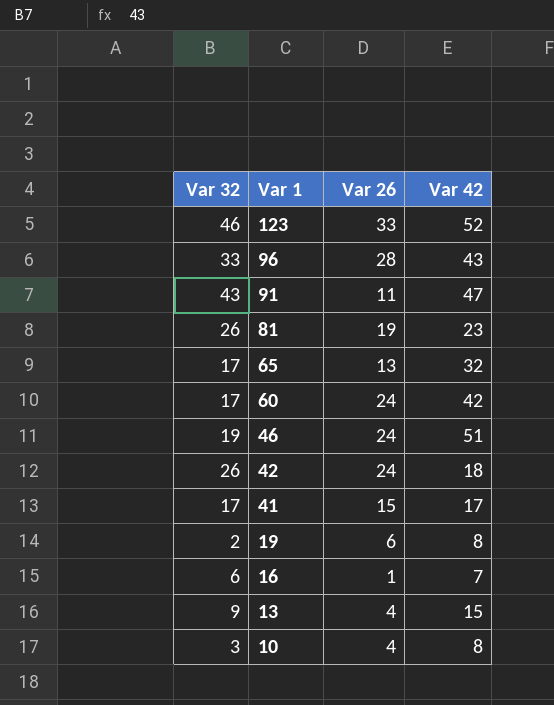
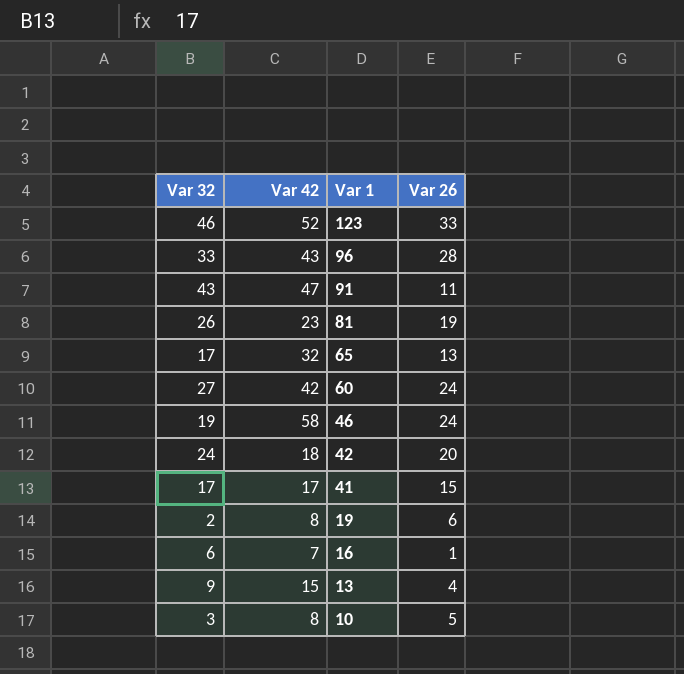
column Var 42 | position: 4 -> 2
60 | Var 32: 17 -> 27
46 | Var 42: 51 -> 58
42 | Var 32: 26 -> 24
42 | Var 26: 24 -> 20
10 | Var 26: 4 -> 5

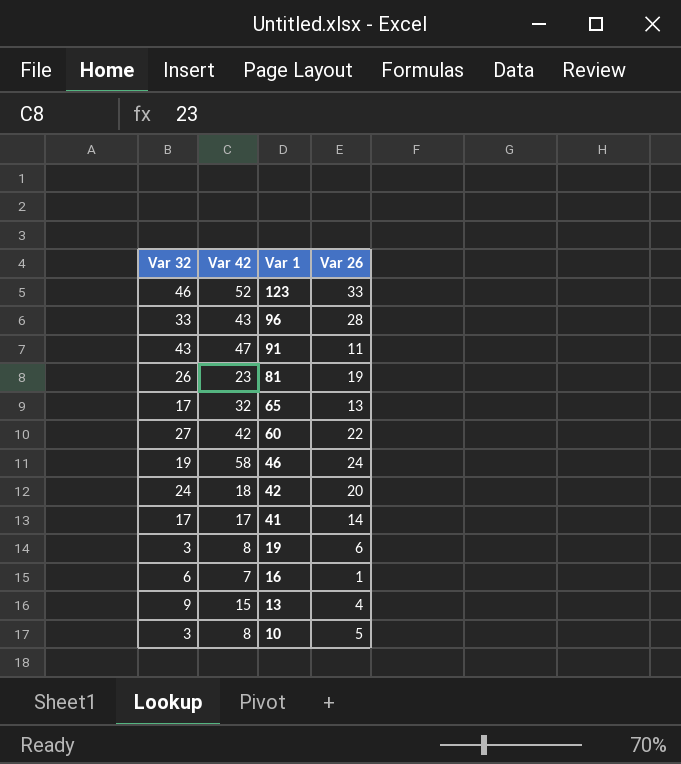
60 | Var 26: 24 -> 22
41 | Var 26: 15 -> 14
19 | Var 32: 2 -> 3

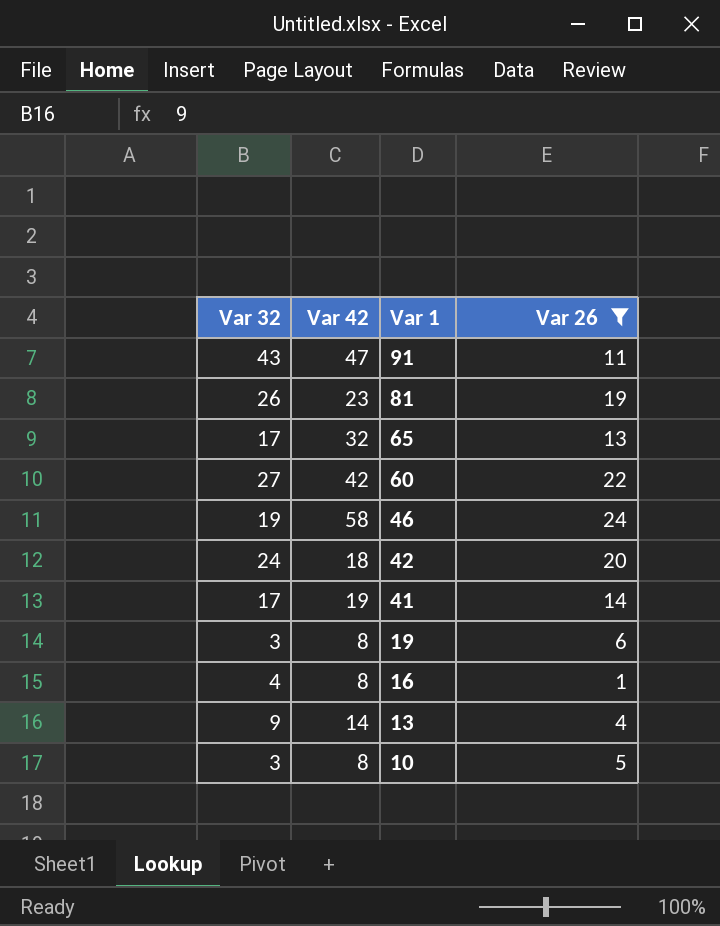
filter: none -> Var 26 <= 24
41 | Var 42: 17 -> 19
16 | Var 32: 6 -> 4
16 | Var 42: 7 -> 8
13 | Var 42: 15 -> 14

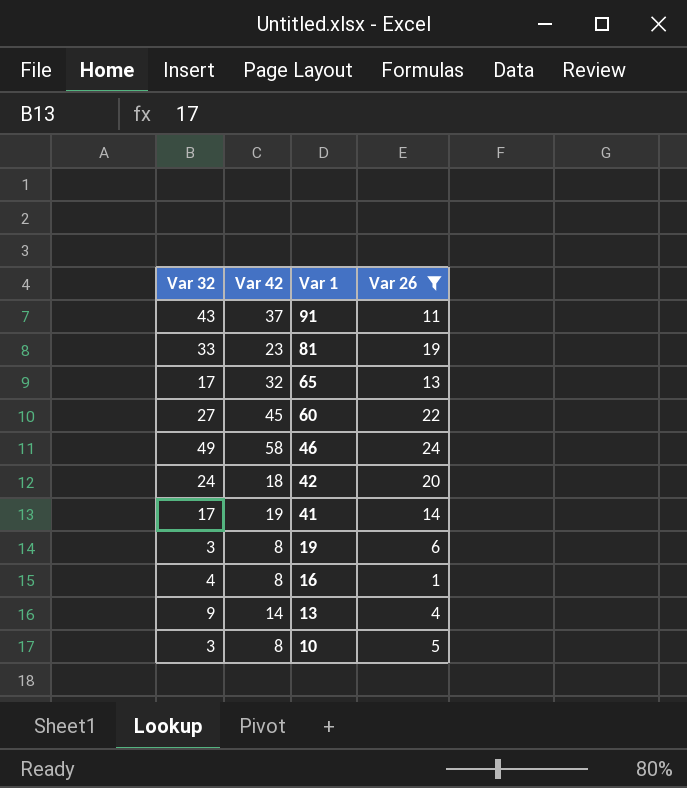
91 | Var 42: 47 -> 37
81 | Var 32: 26 -> 33
60 | Var 42: 42 -> 45
46 | Var 32: 19 -> 49

